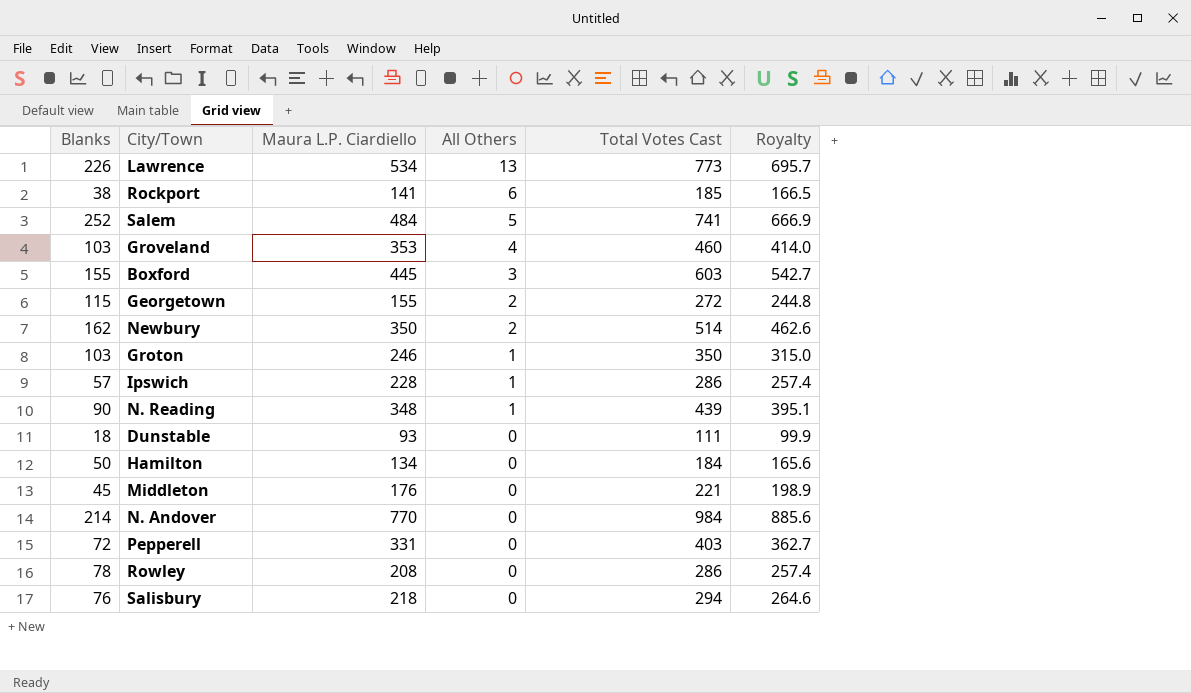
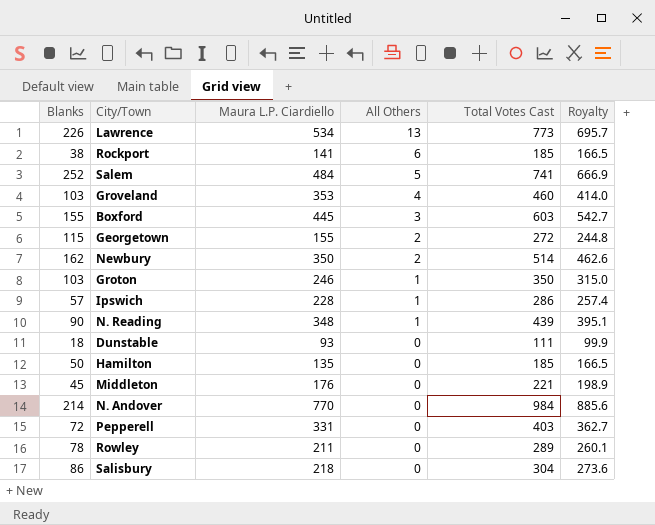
Hamilton | Maura L.P. Ciardiello: 134 -> 135
Hamilton | Total Votes Cast: 184 -> 185
Hamilton | Royalty: 165.6 -> 166.5
Rowley | Maura L.P. Ciardiello: 208 -> 211
Rowley | Total Votes Cast: 286 -> 289
Rowley | Royalty: 257.4 -> 260.1
Salisbury | Blanks: 76 -> 86
Salisbury | Total Votes Cast: 294 -> 304
Salisbury | Royalty: 264.6 -> 273.6

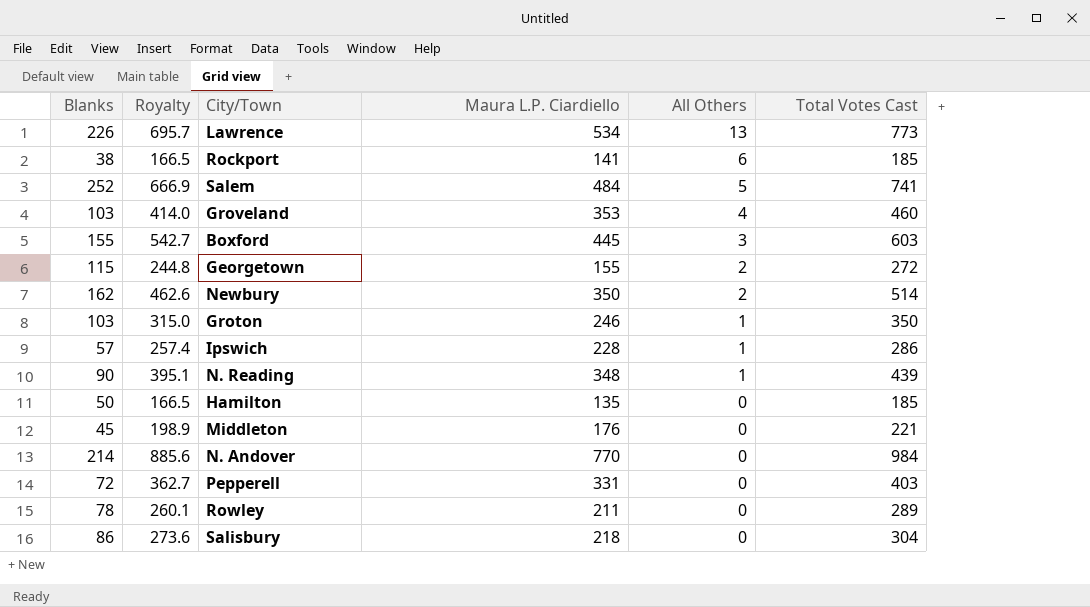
column Royalty | position: 6 -> 2
row Dunstable: 18 | 93 | 0 | 111 | 99.9 -> none

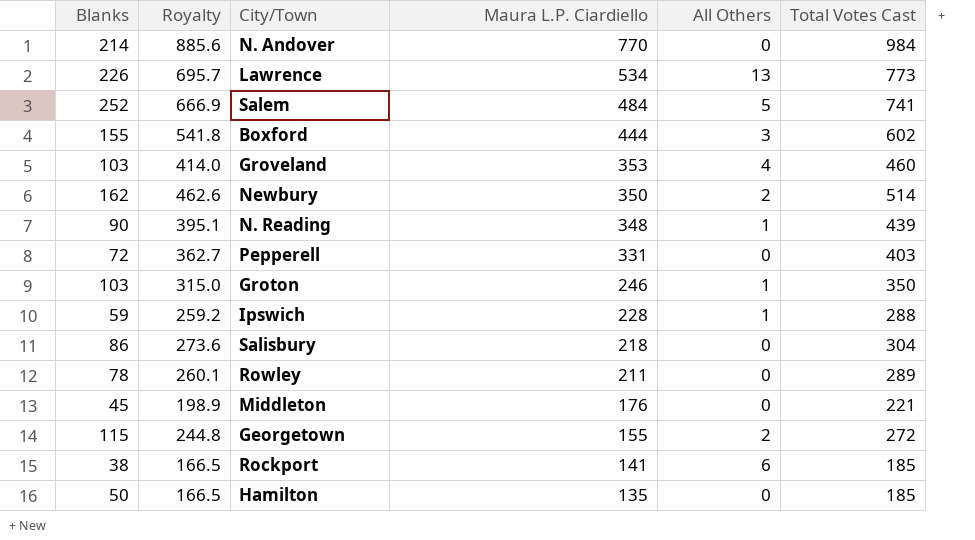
row order: All Others descending -> Maura L.P. Ciardiello descending
Boxford | Royalty: 542.7 -> 541.8
Boxford | Maura L.P. Ciardiello: 445 -> 444
Boxford | Total Votes Cast: 603 -> 602
Ipswich | Blanks: 57 -> 59
Ipswich | Royalty: 257.4 -> 259.2
Ipswich | Total Votes Cast: 286 -> 288

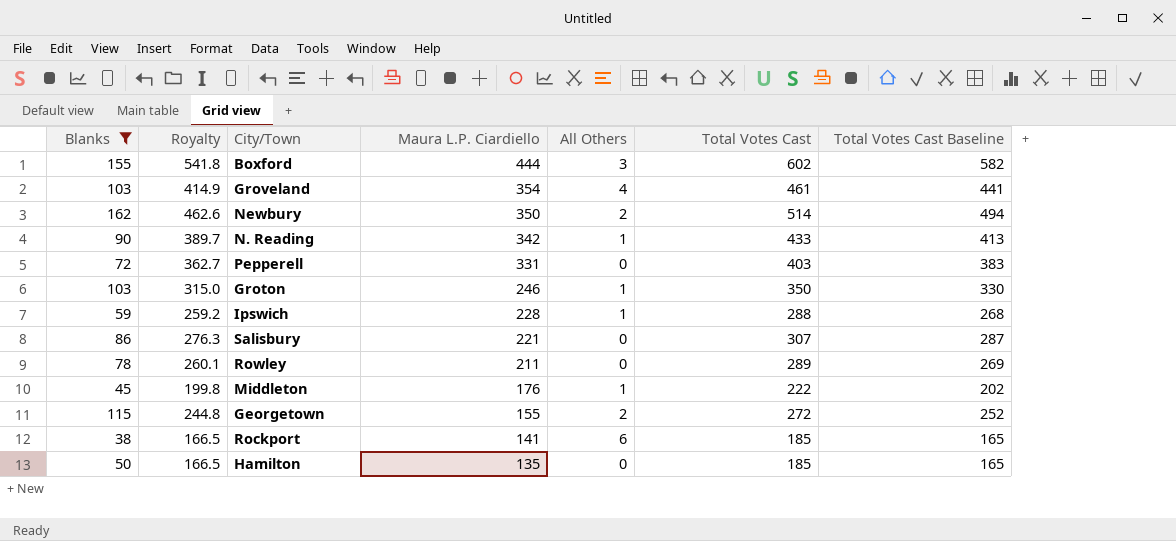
filter: none -> Blanks <= 162
column Total Votes Cast Baseline | formula: none -> [Total Votes Cast] - 20
Groveland | Royalty: 414.0 -> 414.9
Groveland | Maura L.P. Ciardiello: 353 -> 354
Groveland | Total Votes Cast: 460 -> 461
N. Reading | Royalty: 395.1 -> 389.7
N. Reading | Maura L.P. Ciardiello: 348 -> 342
N. Reading | Total Votes Cast: 439 -> 433
Salisbury | Royalty: 273.6 -> 276.3
Salisbury | Maura L.P. Ciardiello: 218 -> 221
Salisbury | Total Votes Cast: 304 -> 307
Middleton | Royalty: 198.9 -> 199.8
Middleton | All Others: 0 -> 1
Middleton | Total Votes Cast: 221 -> 222

